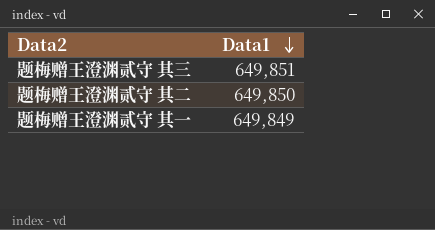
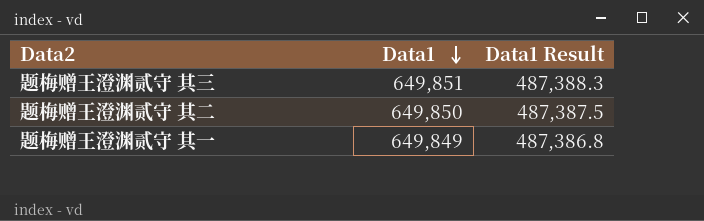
column Data1 Result | formula: none -> [Data1] * 0.75

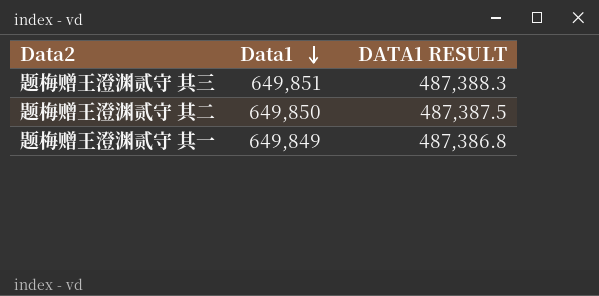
column name: Data1 Result -> DATA1 RESULT

